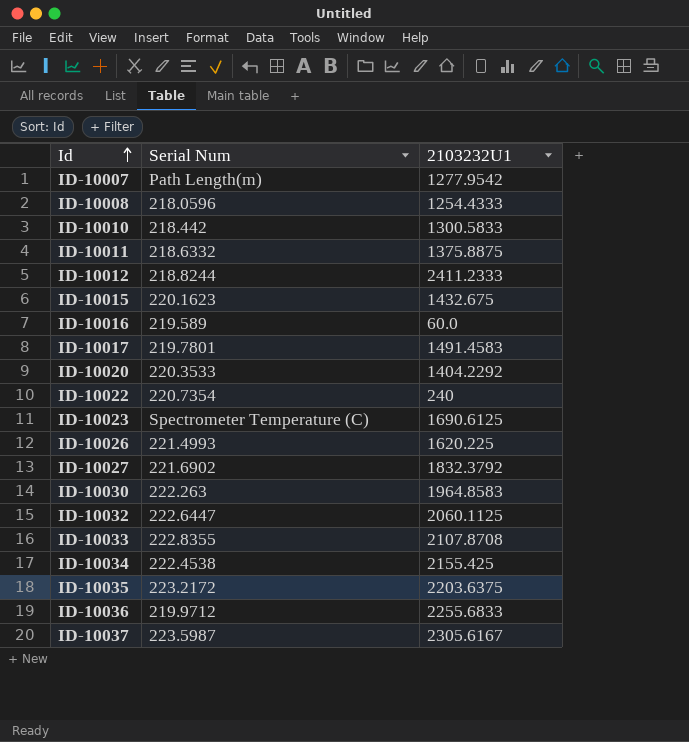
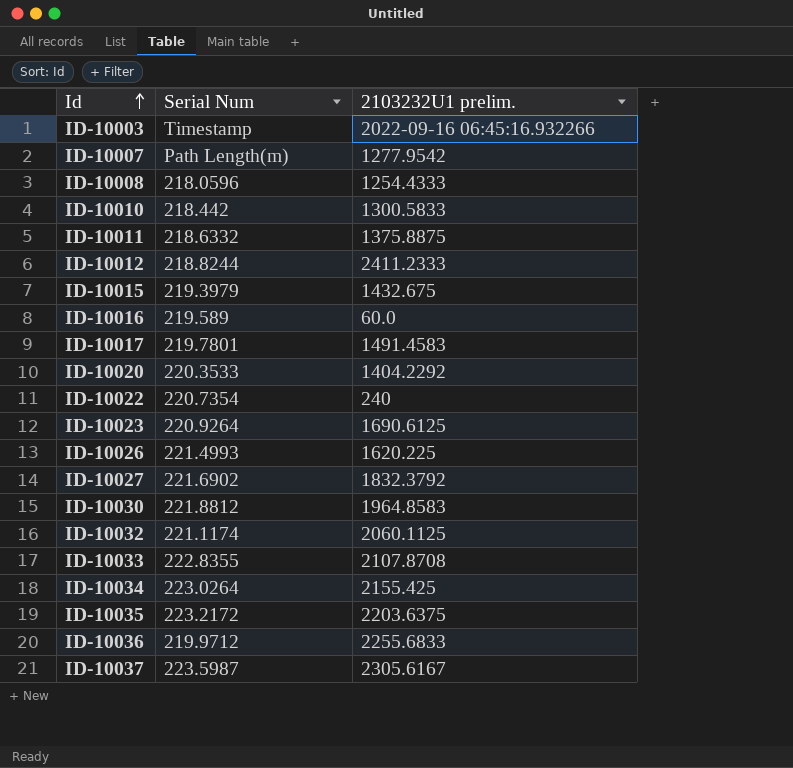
column name: 2103232U1 -> 2103232U1 prelim.
row ID-10003: none -> Timestamp | 2022-09-16 06:45:16.932266
ID-10015 | Serial Num: 220.1623 -> 219.3979
ID-10023 | Serial Num: Spectrometer Temperature (C) -> 220.9264
ID-10030 | Serial Num: 222.263 -> 221.8812
ID-10032 | Serial Num: 222.6447 -> 221.1174
ID-10034 | Serial Num: 222.4538 -> 223.0264

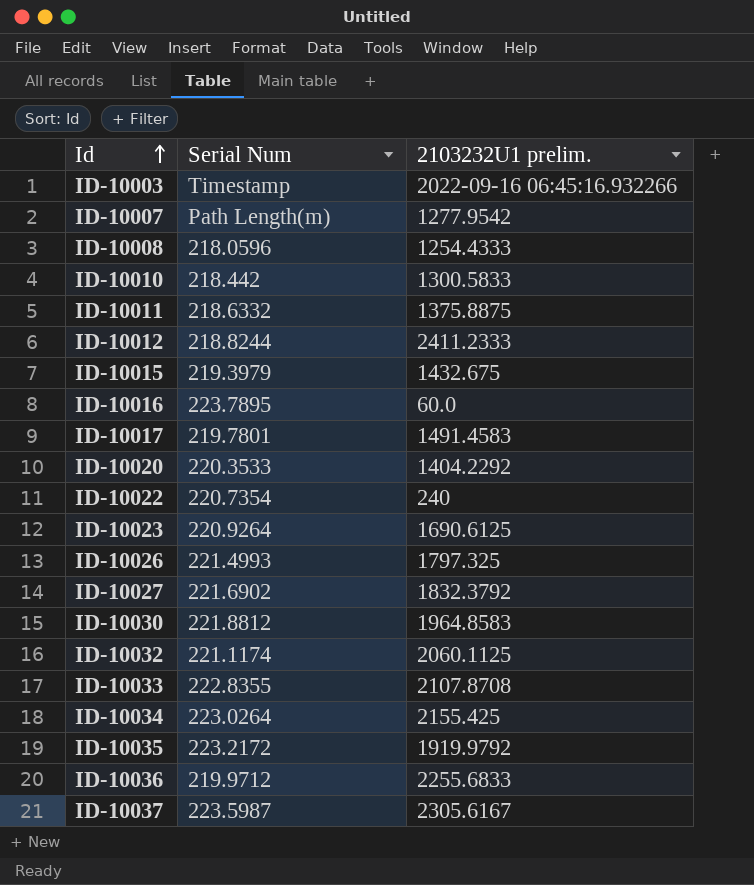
ID-10016 | Serial Num: 219.589 -> 223.7895
ID-10026 | 2103232U1 prelim.: 1620.225 -> 1797.325
ID-10035 | 2103232U1 prelim.: 2203.6375 -> 1919.9792

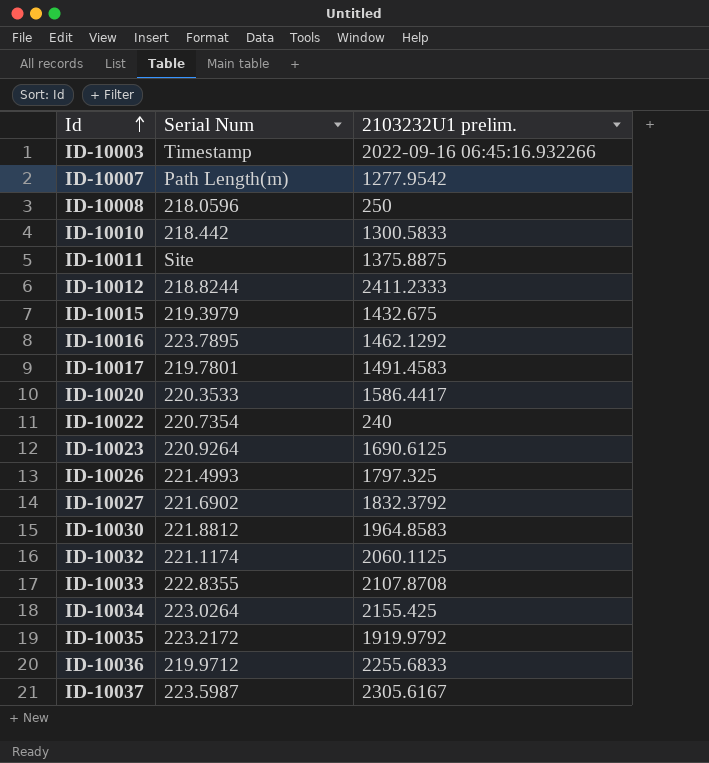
ID-10008 | 2103232U1 prelim.: 1254.4333 -> 250
ID-10011 | Serial Num: 218.6332 -> Site
ID-10016 | 2103232U1 prelim.: 60.0 -> 1462.1292
ID-10020 | 2103232U1 prelim.: 1404.2292 -> 1586.4417

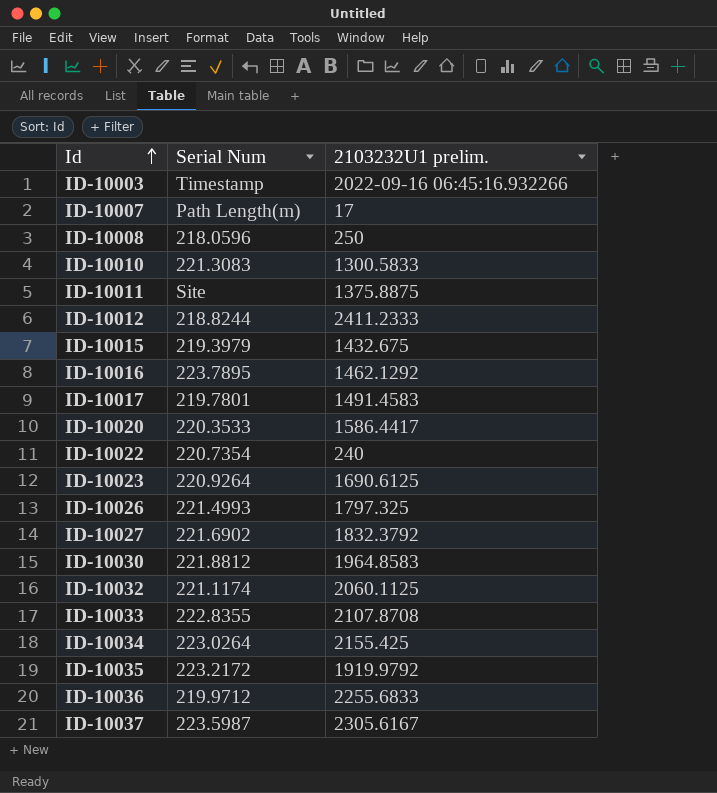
ID-10007 | 2103232U1 prelim.: 1277.9542 -> 17
ID-10010 | Serial Num: 218.442 -> 221.3083

